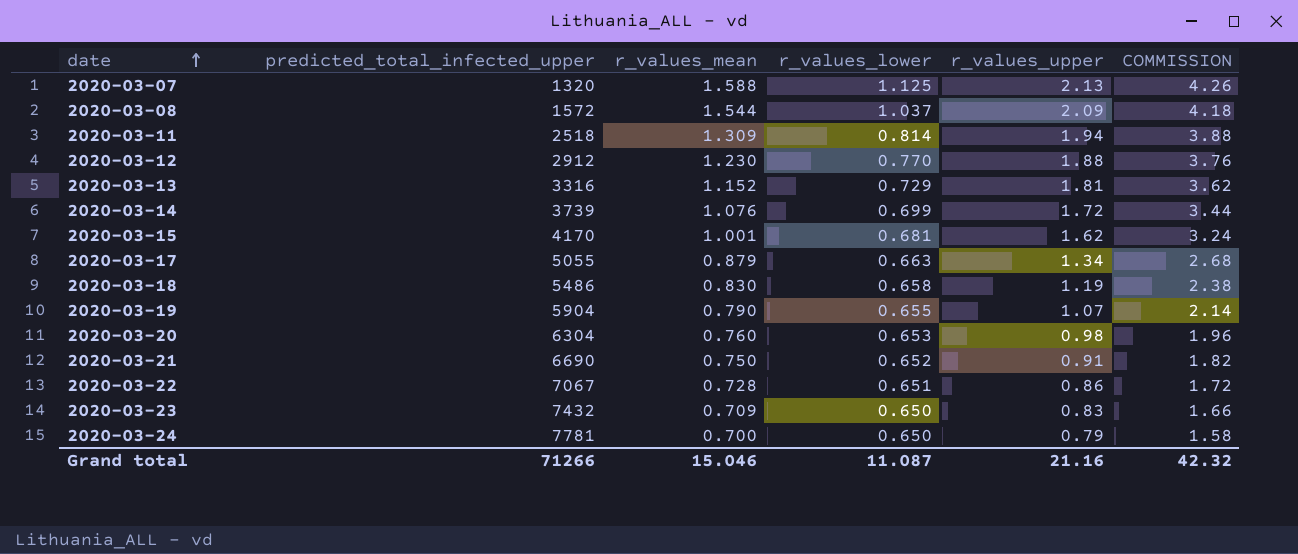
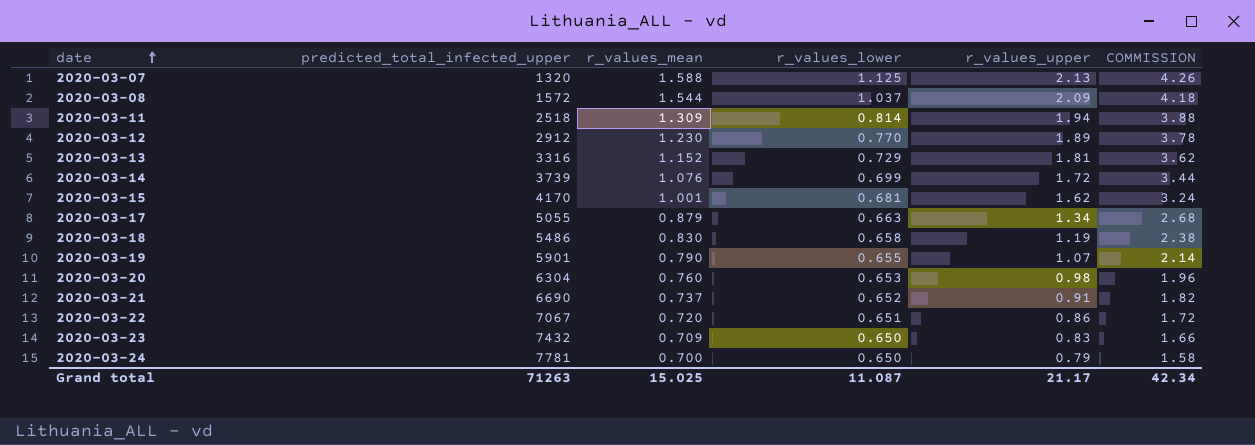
2020-03-12 | r_values_upper: 1.88 -> 1.89
2020-03-12 | COMMISSION: 3.76 -> 3.78
2020-03-19 | predicted_total_infected_upper: 5904 -> 5901
2020-03-21 | r_values_mean: 0.750 -> 0.737
2020-03-22 | r_values_mean: 0.728 -> 0.720
Grand total | predicted_total_infected_upper: 71266 -> 71263
Grand total | r_values_mean: 15.046 -> 15.025
Grand total | r_values_upper: 21.16 -> 21.17
Grand total | COMMISSION: 42.32 -> 42.34

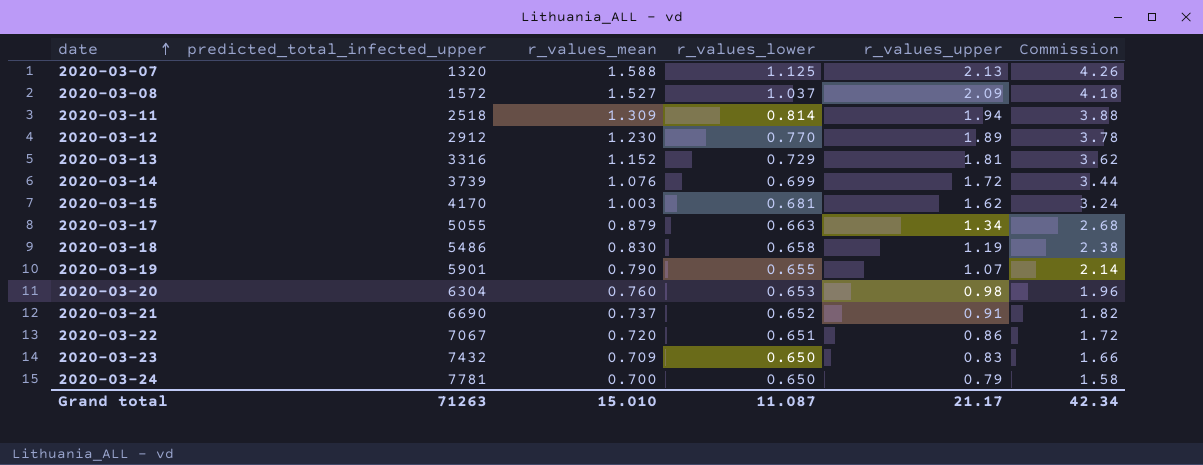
column name: COMMISSION -> Commission
2020-03-08 | r_values_mean: 1.544 -> 1.527
2020-03-15 | r_values_mean: 1.001 -> 1.003
Grand total | r_values_mean: 15.025 -> 15.010

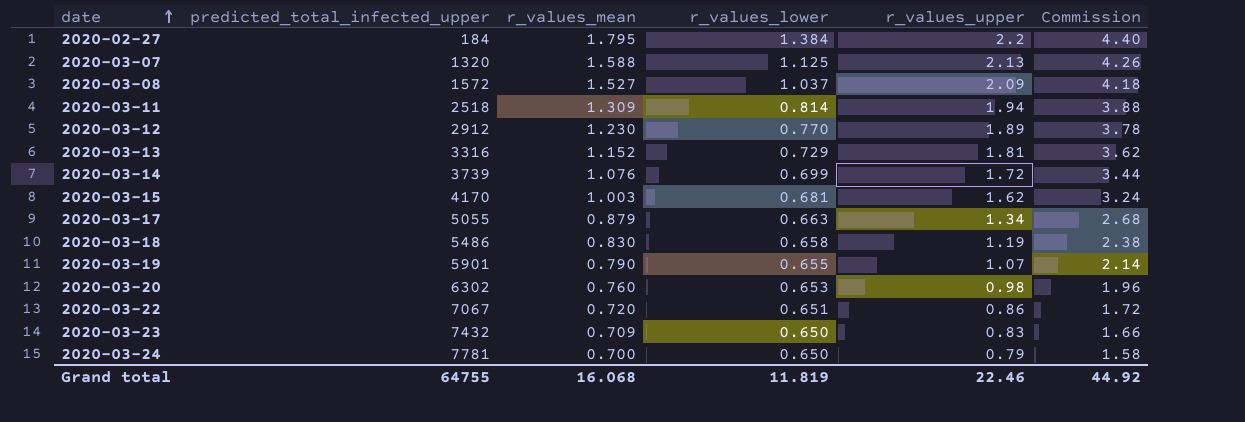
row 2020-03-21: 6690 | 0.737 | 0.652 | 0.91 | 1.82 -> none
row 2020-02-27: none -> 184 | 1.795 | 1.384 | 2.2 | 4.40
2020-03-20 | predicted_total_infected_upper: 6304 -> 6302
Grand total | predicted_total_infected_upper: 71263 -> 64755
Grand total | r_values_mean: 15.010 -> 16.068
Grand total | r_values_lower: 11.087 -> 11.819
Grand total | r_values_upper: 21.17 -> 22.46
Grand total | Commission: 42.34 -> 44.92

